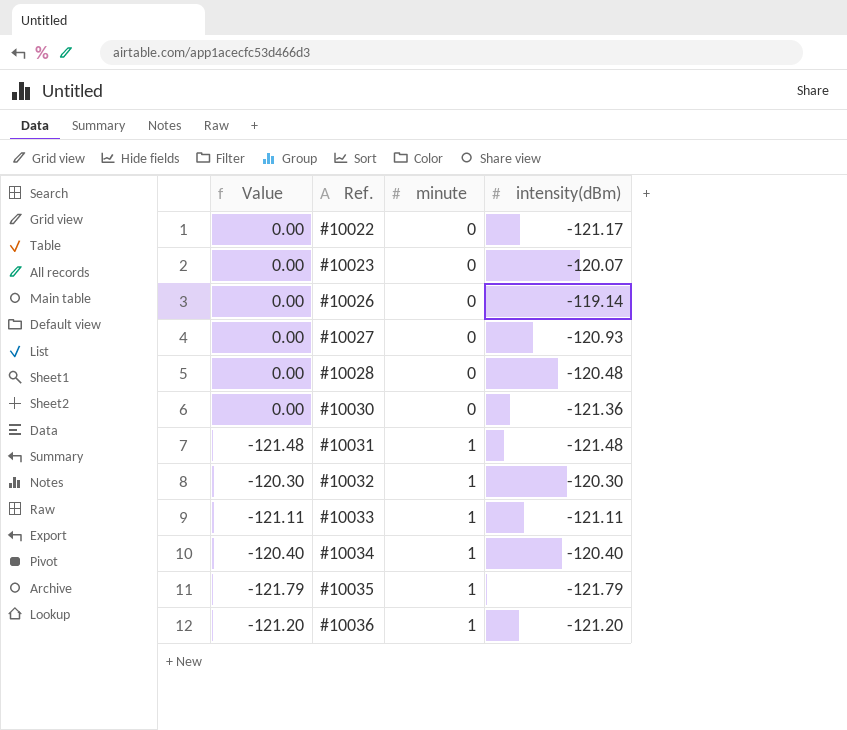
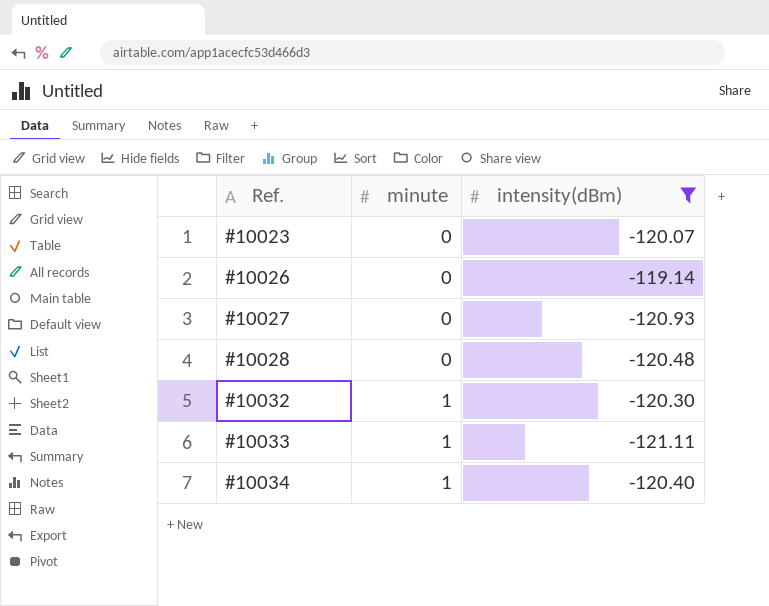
filter: none -> intensity(dBm) >= -121.11
column Value | formula: [minute] * [intensity(dBm)] -> none

